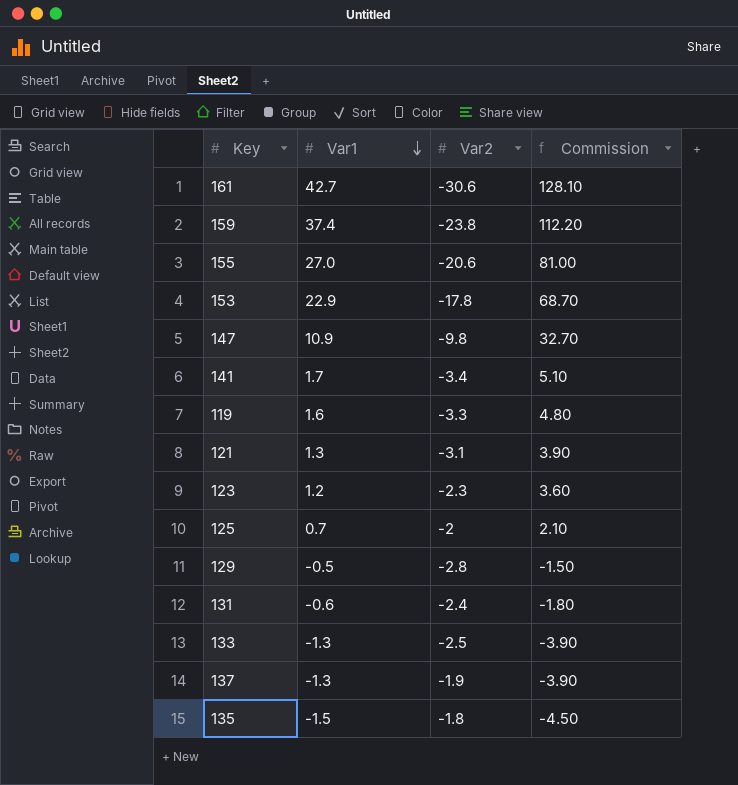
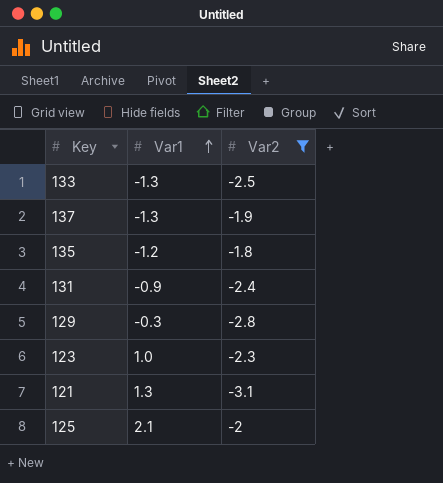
filter: none -> Var2 >= -3.1
row order: Var1 descending -> Var1 ascending
column Commission | formula: [Var1] * 3 -> none
135 | Var1: -1.5 -> -1.2
131 | Var1: -0.6 -> -0.9
129 | Var1: -0.5 -> -0.3
123 | Var1: 1.2 -> 1.0
125 | Var1: 0.7 -> 2.1

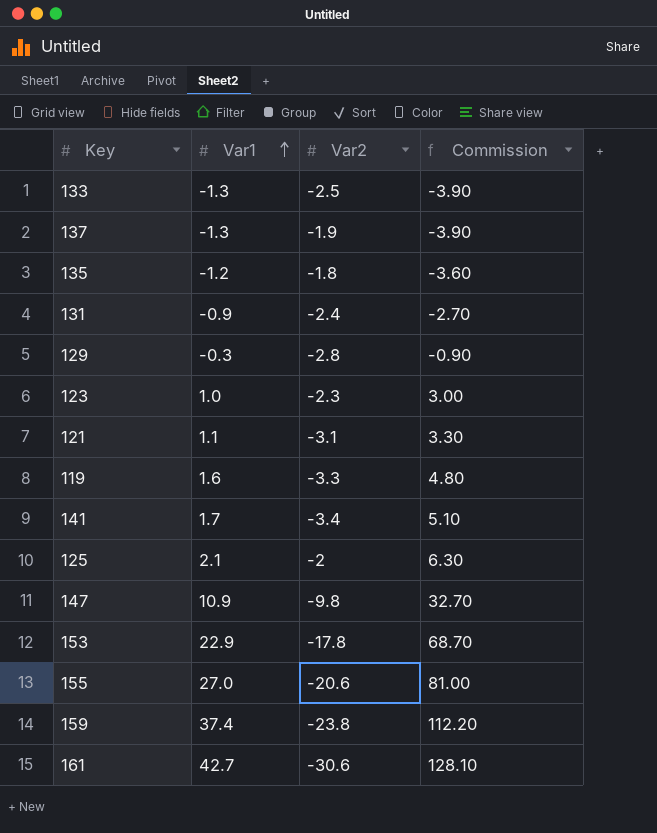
filter: Var2 >= -3.1 -> none
column Commission | formula: none -> [Var1] * 3
121 | Var1: 1.3 -> 1.1

